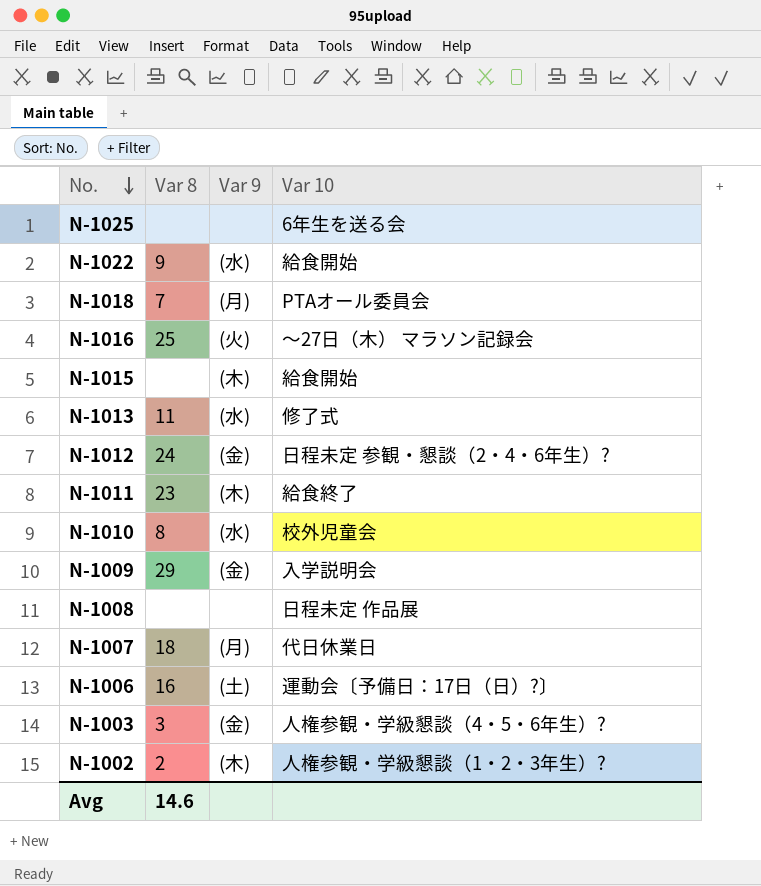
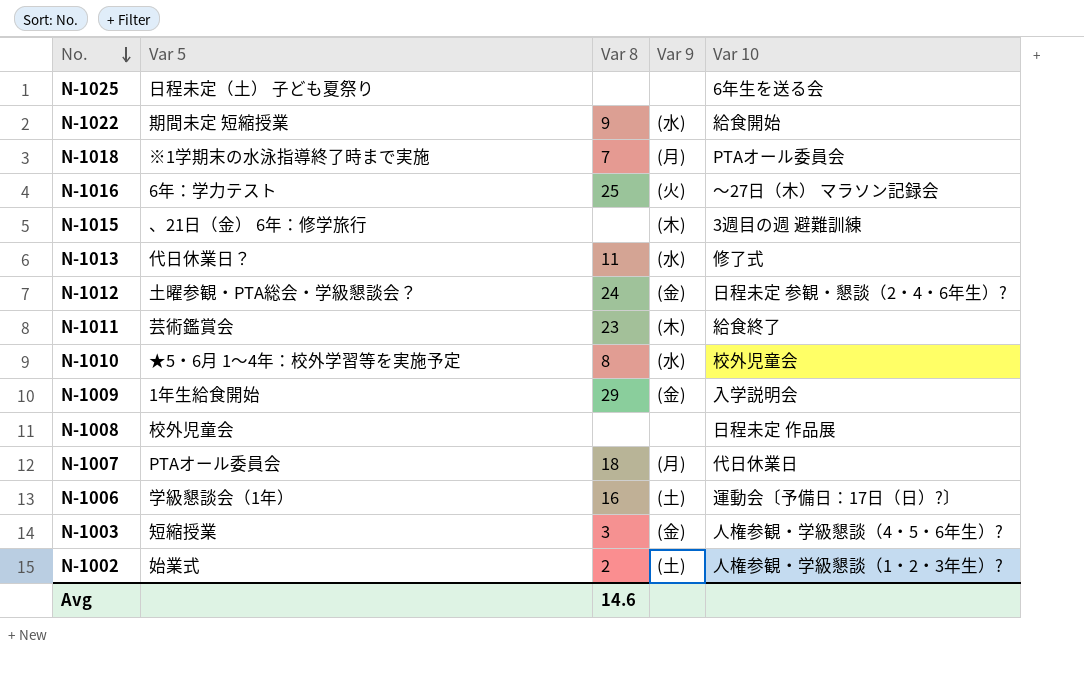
column Var 5 | position: none -> 2
N-1015 | Var 10: 給食開始 -> 3週目の週 避難訓練
N-1002 | Var 9: (木) -> (土)

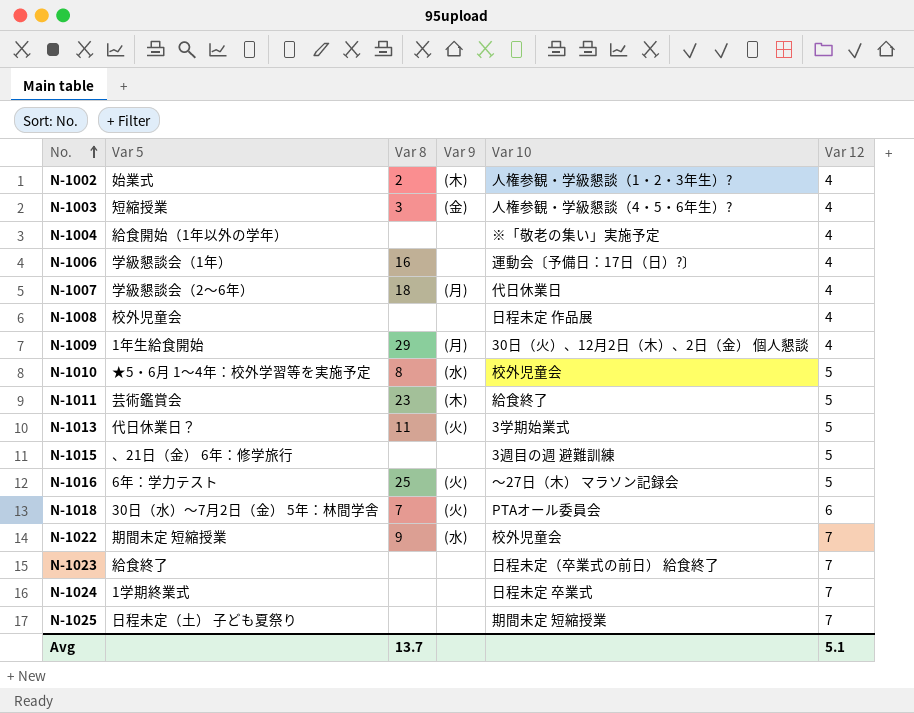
row order: No. descending -> No. ascending
column Var 12 | position: none -> 6
row N-1012: 土曜参観・PTA総会・学級懇談会？ | 24 | (金) | 日程未定 参観・懇談（2・4・6年生）? -> none
N-1002 | Var 9: (土) -> (木)
row N-1004: none -> 給食開始（1年以外の学年） | none | none | ※「敬老の集い」実施予定 | 4
N-1006 | Var 9: (土) -> none
N-1007 | Var 5: PTAオール委員会 -> 学級懇談会（2～6年）
N-1009 | Var 9: (金) -> (月)
N-1009 | Var 10: 入学説明会 -> 30日（火）、12月2日（木）、2日（金） 個人懇談
N-1013 | Var 9: (水) -> (火)
N-1013 | Var 10: 修了式 -> 3学期始業式
N-1015 | Var 9: (木) -> none
N-1018 | Var 5: ※1学期末の水泳指導終了時まで実施 -> 30日（水）～7月2日（金） 5年：林間学舎
N-1018 | Var 9: (月) -> (火)
N-1022 | Var 10: 給食開始 -> 校外児童会
row N-1023: none -> 給食終了 | none | none | 日程未定（卒業式の前日） 給食終了 | 7
row N-1024: none -> 1学期終業式 | none | none | 日程未定 卒業式 | 7
N-1025 | Var 10: 6年生を送る会 -> 期間未定 短縮授業
Avg | Var 8: 14.6 -> 13.7

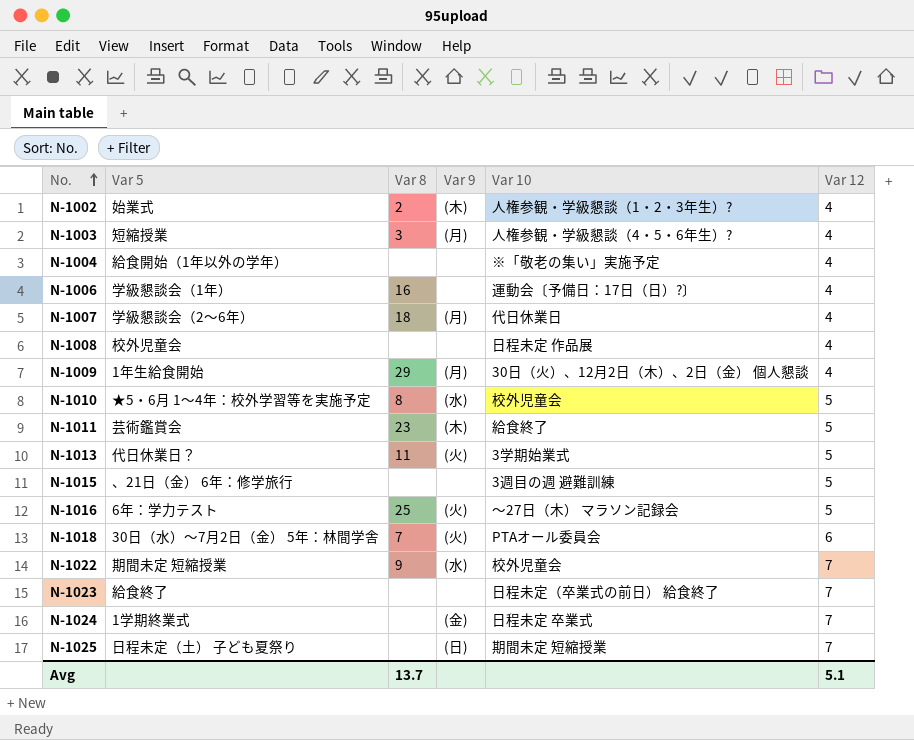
N-1003 | Var 9: (金) -> (月)
N-1024 | Var 9: none -> (金)
N-1025 | Var 9: none -> (日)

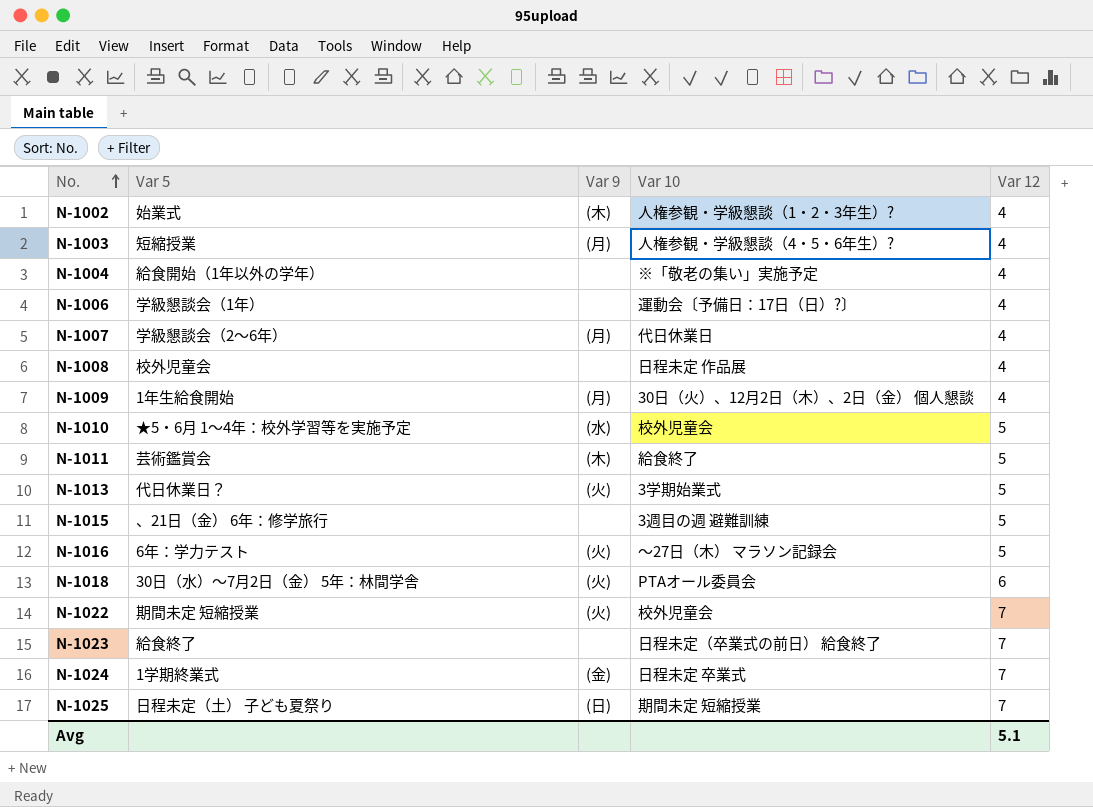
column Var 8 | position: 3 -> none
N-1022 | Var 9: (水) -> (火)

